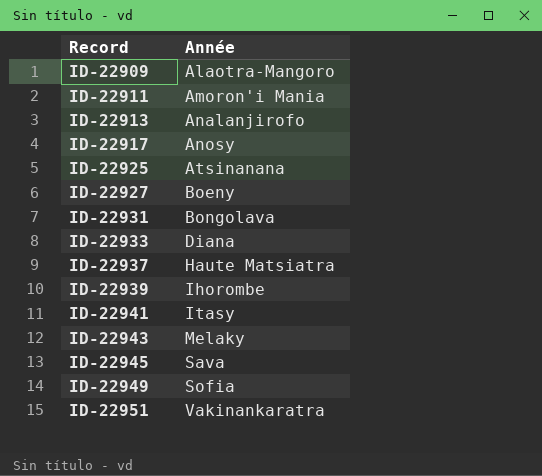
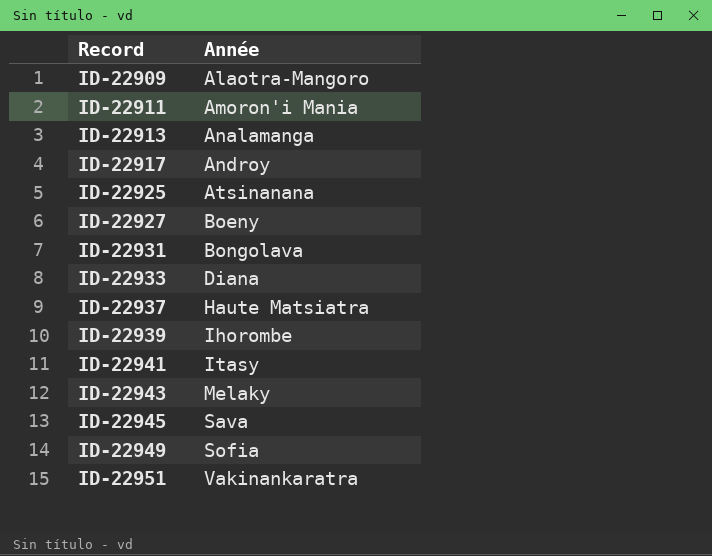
ID-22913 | Année: Analanjirofo -> Analamanga
ID-22917 | Année: Anosy -> Androy

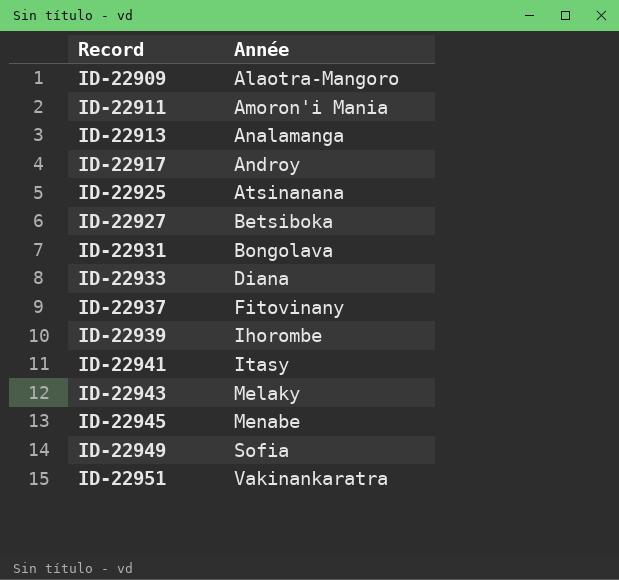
ID-22927 | Année: Boeny -> Betsiboka
ID-22937 | Année: Haute Matsiatra -> Fitovinany
ID-22945 | Année: Sava -> Menabe

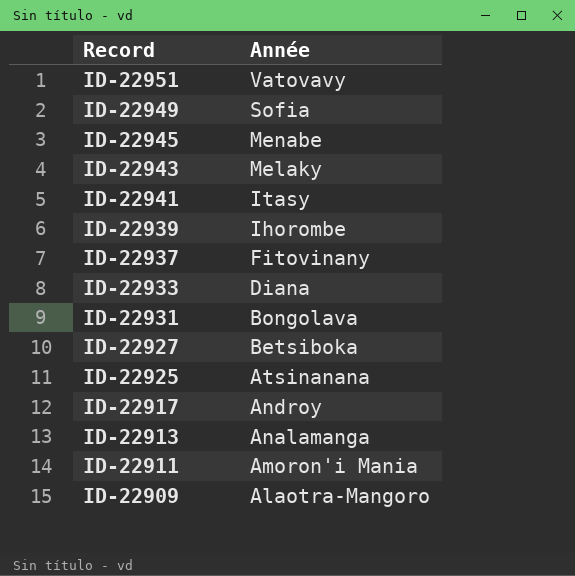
row order: Record ascending -> Record descending
ID-22951 | Année: Vakinankaratra -> Vatovavy

